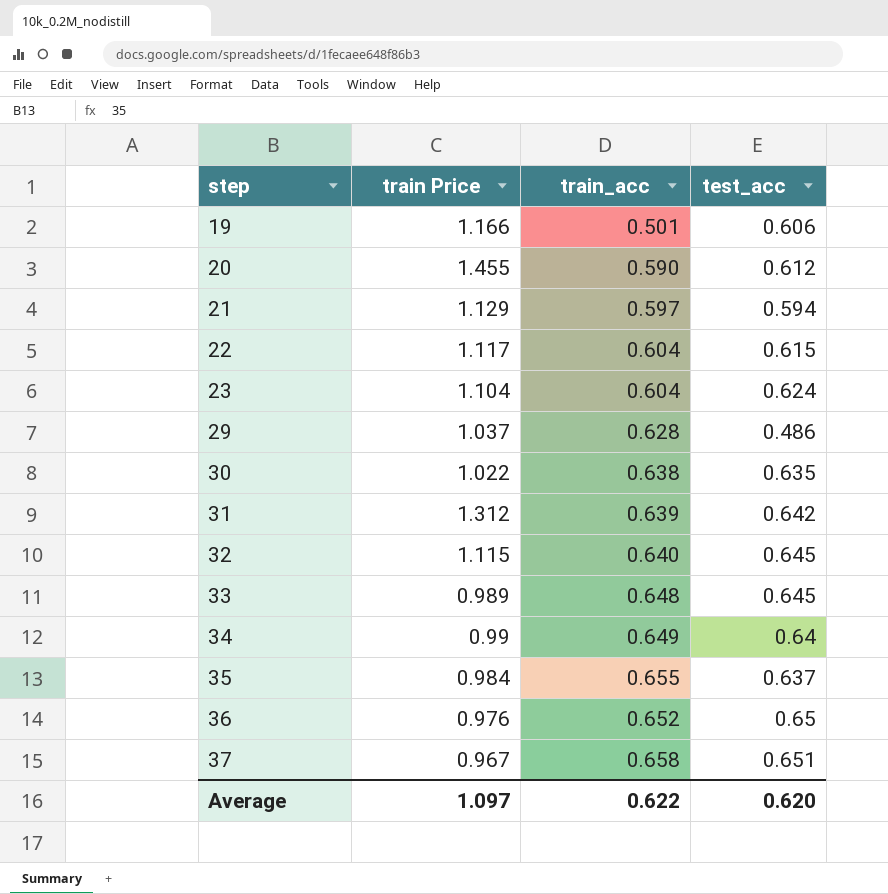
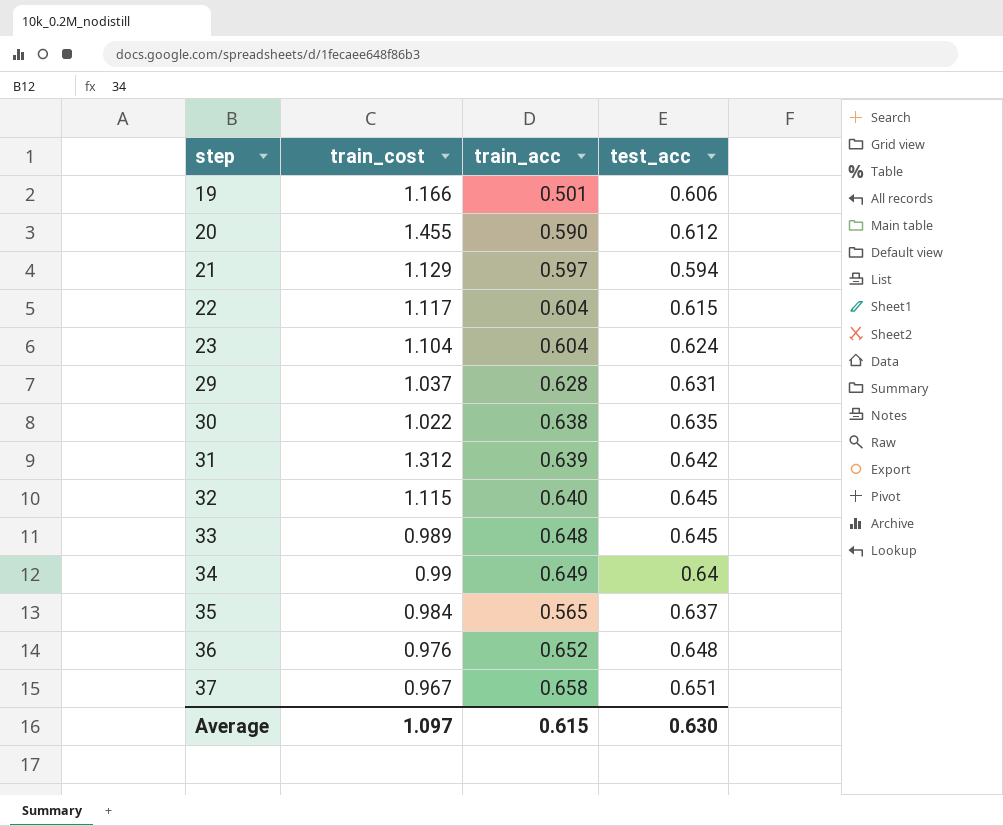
column name: train Price -> train_cost
29 | test_acc: 0.486 -> 0.631
35 | train_acc: 0.655 -> 0.565
36 | test_acc: 0.65 -> 0.648
Average | train_acc: 0.622 -> 0.615
Average | test_acc: 0.620 -> 0.630

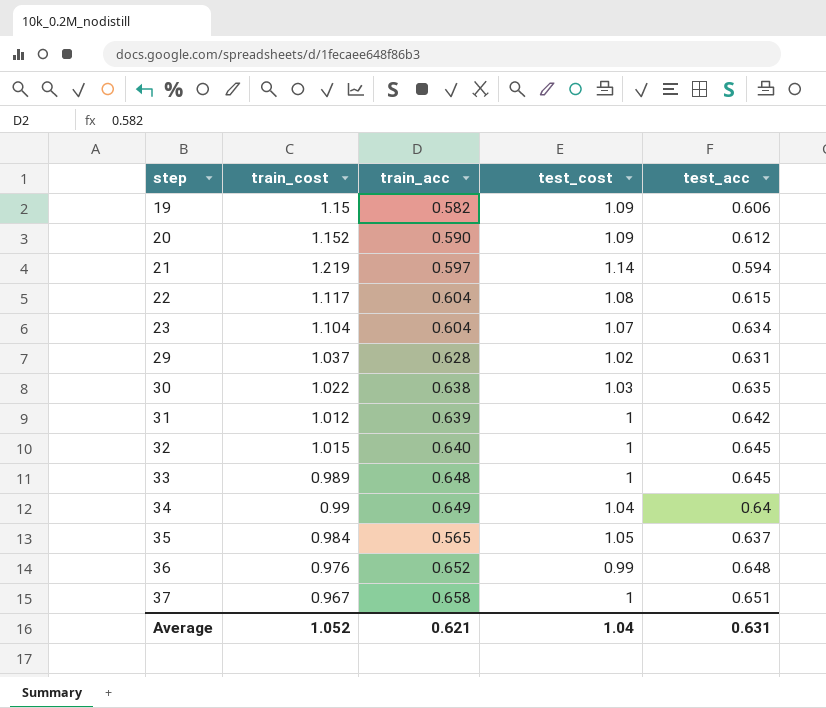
column test_cost | position: none -> 4
19 | train_cost: 1.166 -> 1.15
19 | train_acc: 0.501 -> 0.582
20 | train_cost: 1.455 -> 1.152
21 | train_cost: 1.129 -> 1.219
23 | test_acc: 0.624 -> 0.634
31 | train_cost: 1.312 -> 1.012
32 | train_cost: 1.115 -> 1.015
Average | train_cost: 1.097 -> 1.052
Average | train_acc: 0.615 -> 0.621
Average | test_acc: 0.630 -> 0.631

